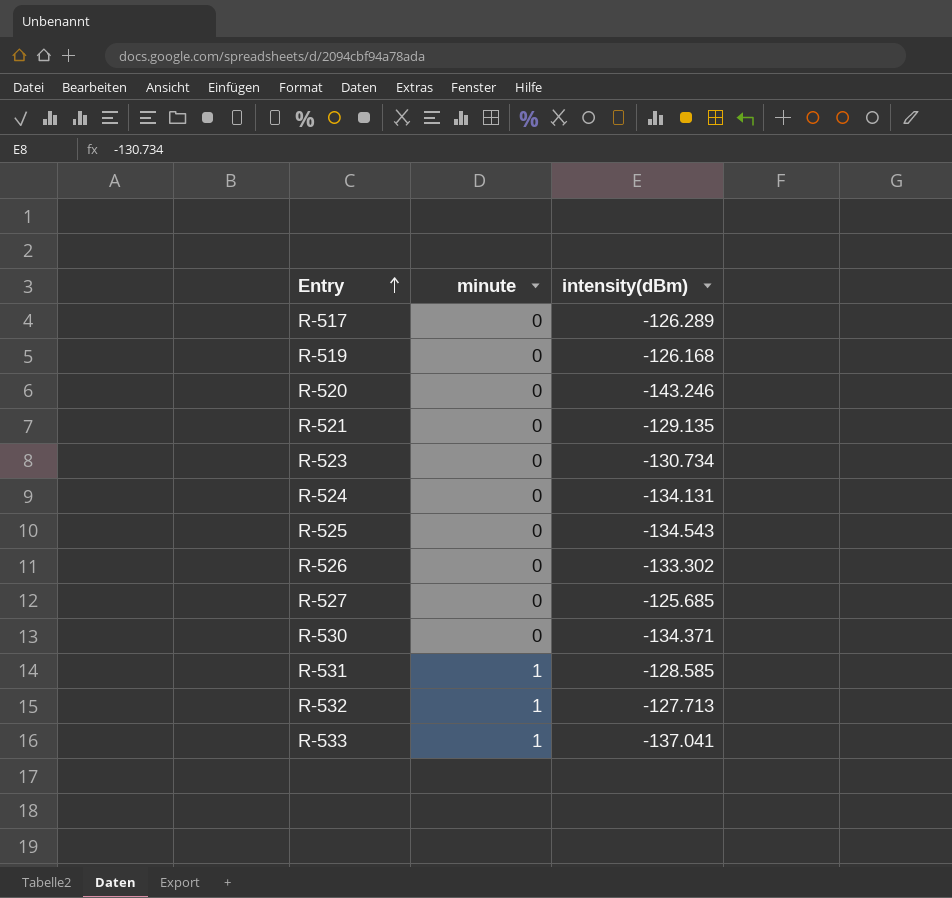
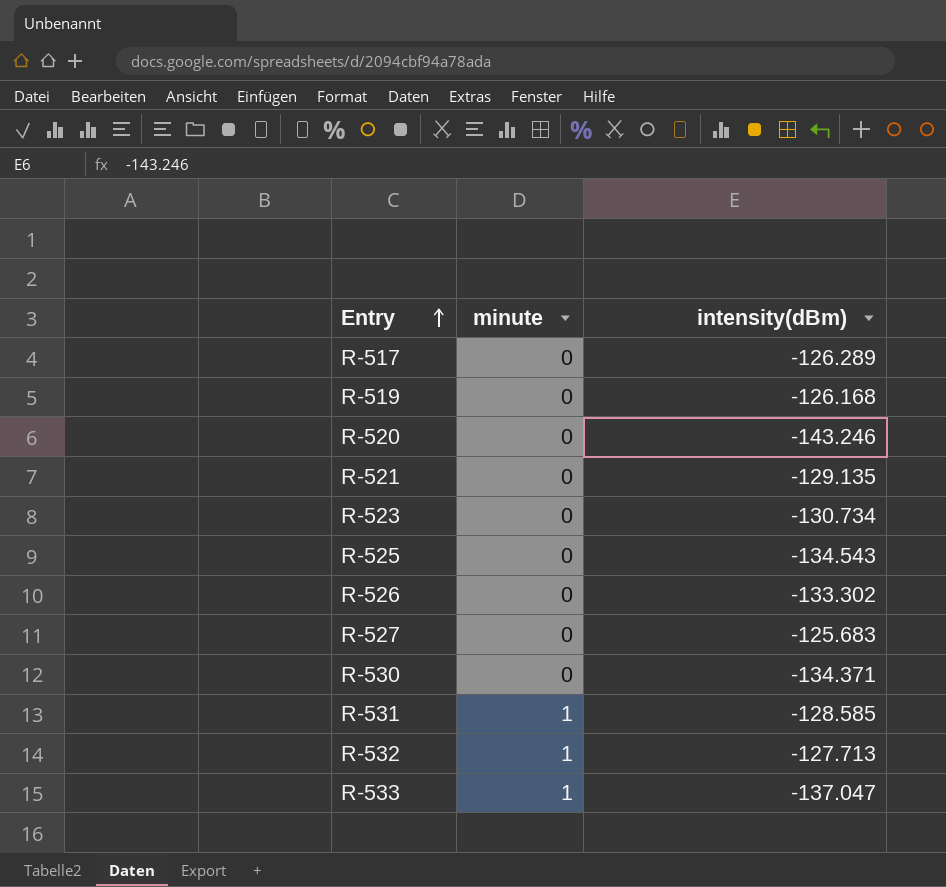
row R-524: 0 | -134.131 -> none
R-527 | intensity(dBm): -125.685 -> -125.683
R-533 | intensity(dBm): -137.041 -> -137.047

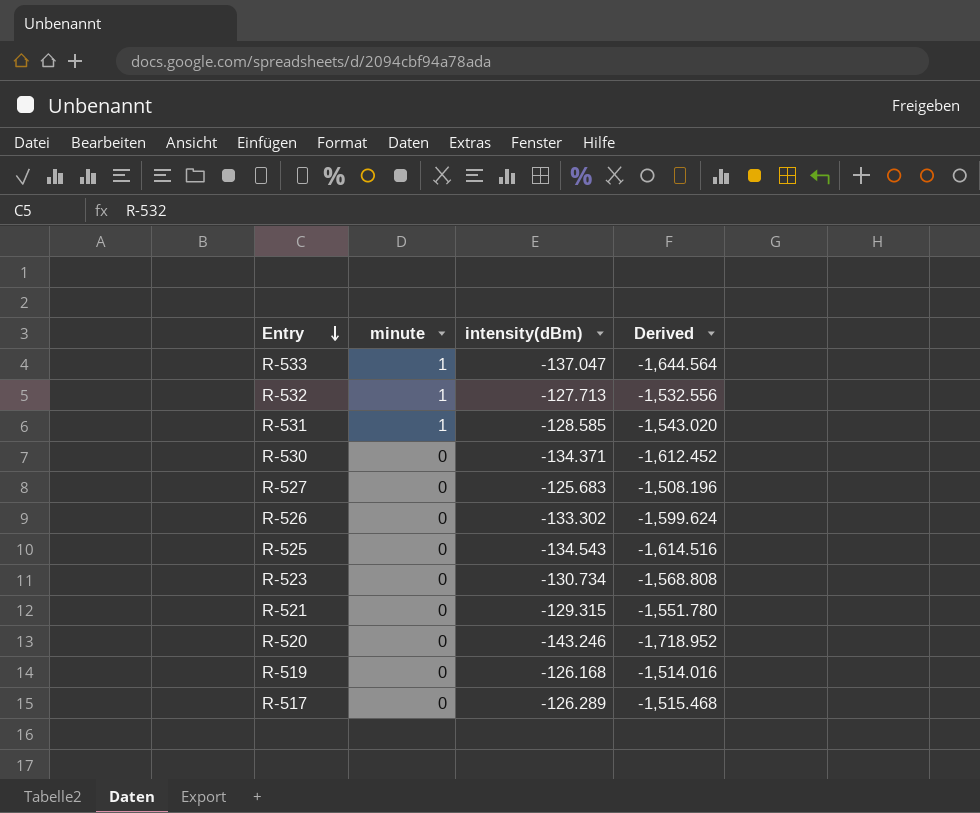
row order: Entry ascending -> Entry descending
column Derived | formula: none -> [intensity(dBm)] * 12
R-521 | intensity(dBm): -129.135 -> -129.315

